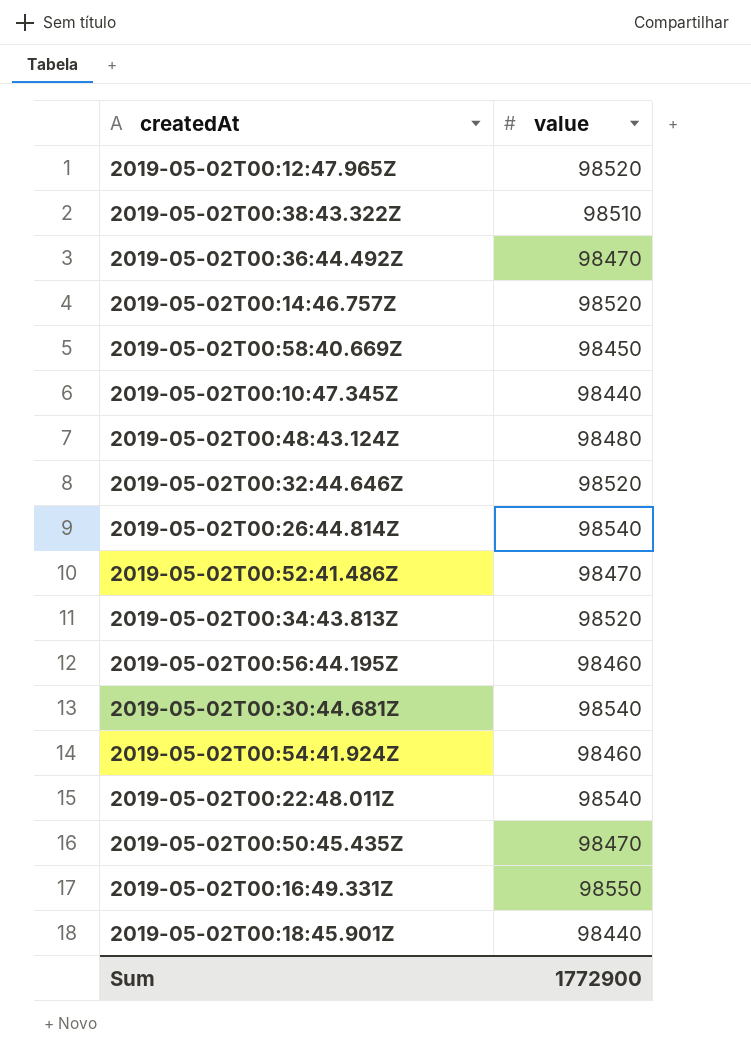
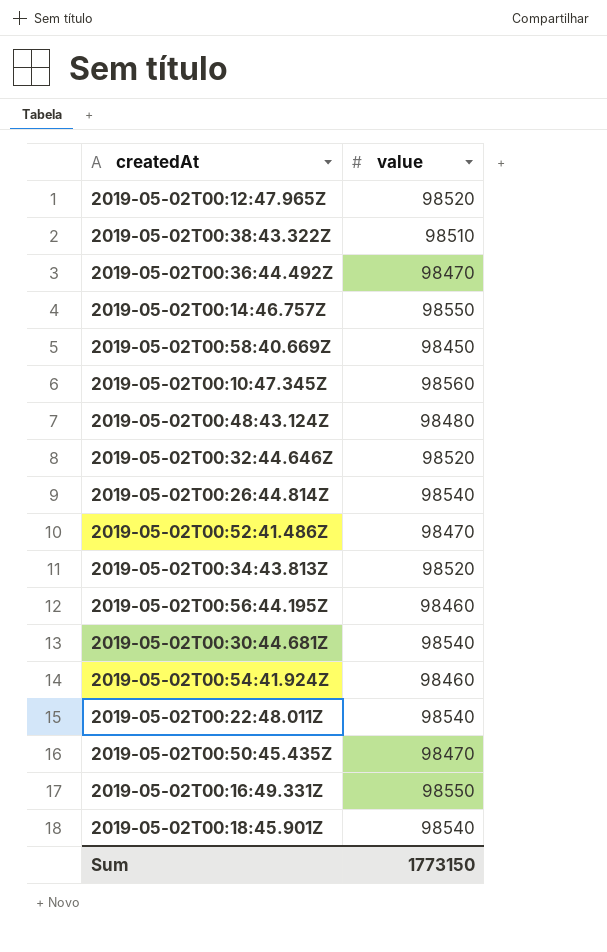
2019-05-02T00:14:46.757Z | value: 98520 -> 98550
2019-05-02T00:10:47.345Z | value: 98440 -> 98560
2019-05-02T00:18:45.901Z | value: 98440 -> 98540
Sum | value: 1772900 -> 1773150

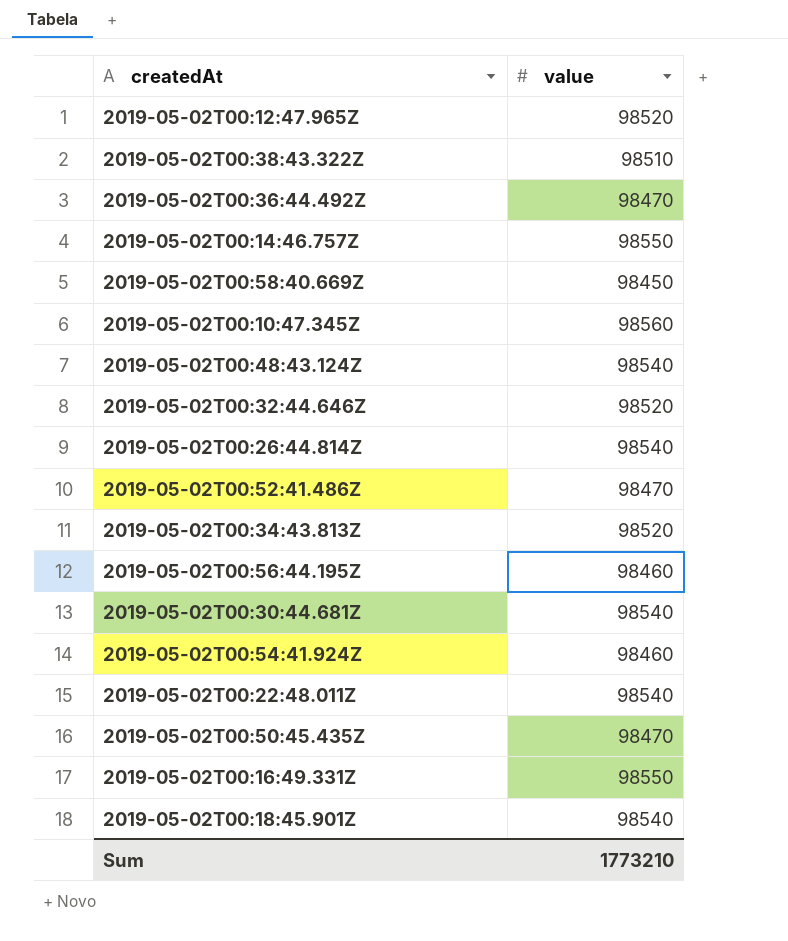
2019-05-02T00:48:43.124Z | value: 98480 -> 98540
Sum | value: 1773150 -> 1773210

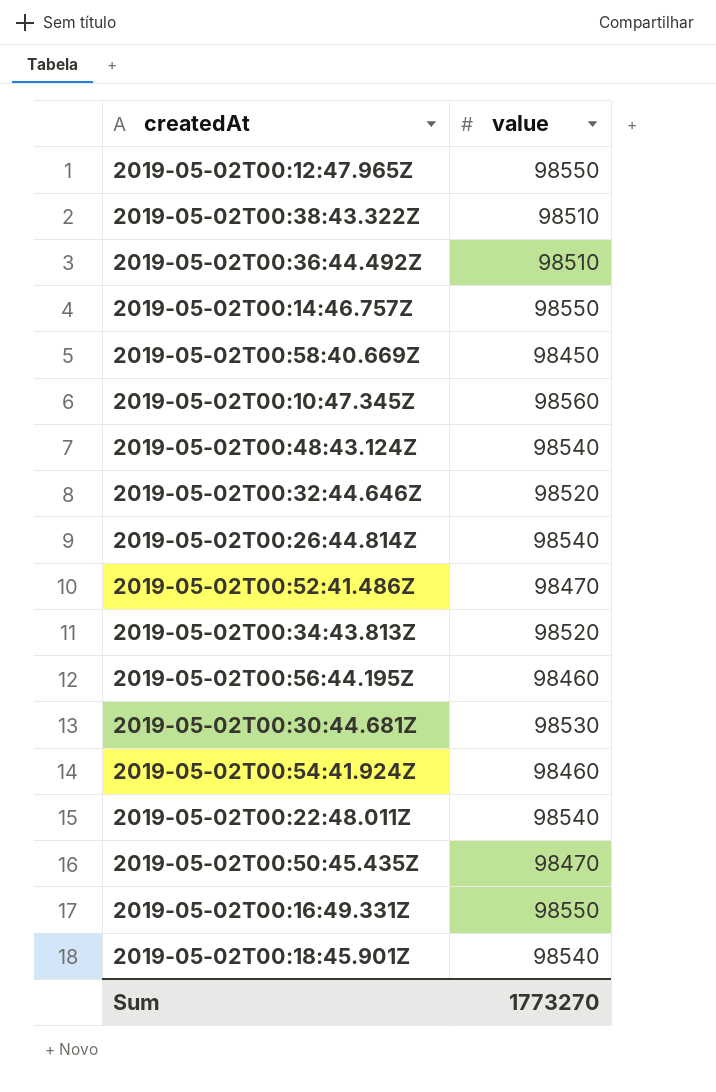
2019-05-02T00:12:47.965Z | value: 98520 -> 98550
2019-05-02T00:36:44.492Z | value: 98470 -> 98510
2019-05-02T00:30:44.681Z | value: 98540 -> 98530
Sum | value: 1773210 -> 1773270

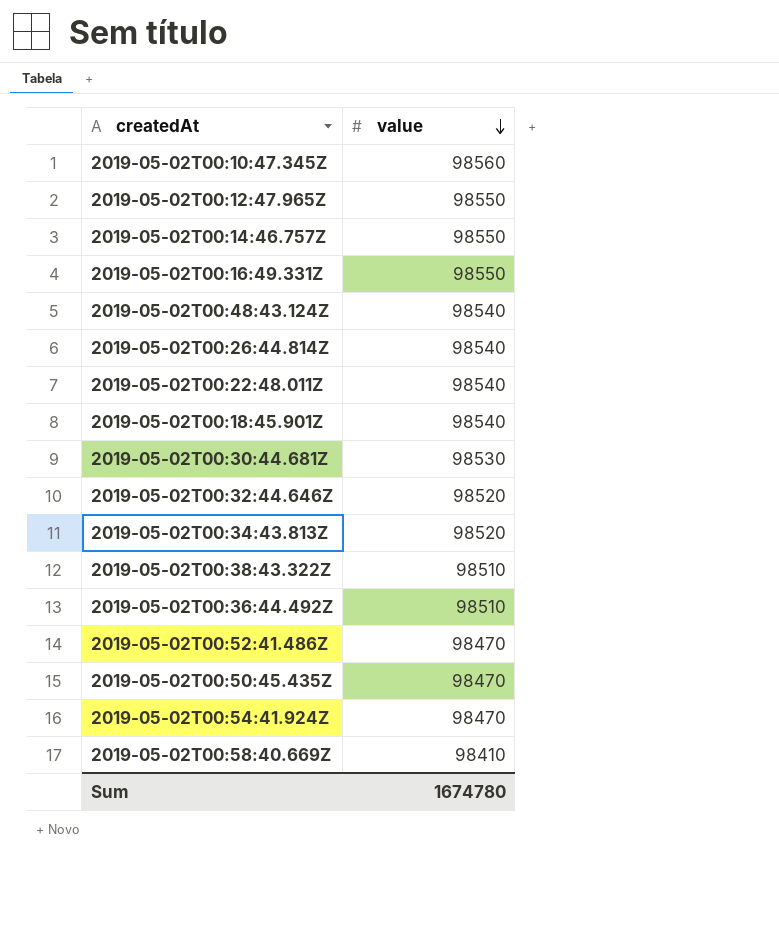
row order: none -> value descending
row 2019-05-02T00:56:44.195Z: 98460 -> none
2019-05-02T00:54:41.924Z | value: 98460 -> 98470
2019-05-02T00:58:40.669Z | value: 98450 -> 98410
Sum | value: 1773270 -> 1674780

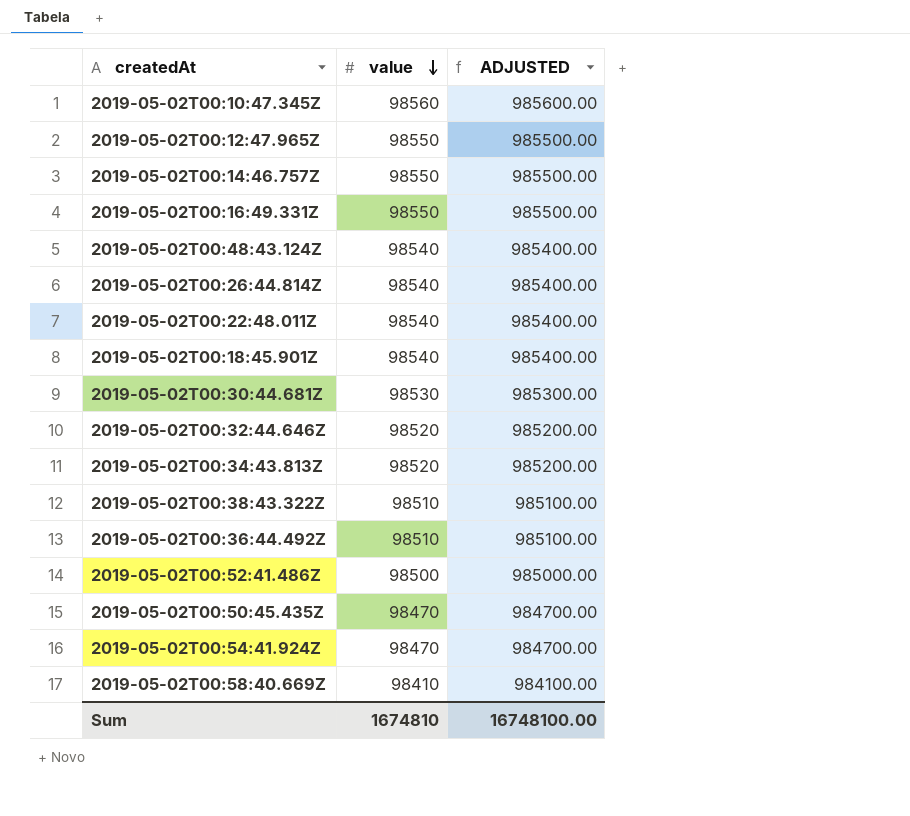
column ADJUSTED | formula: none -> [value] * 10
2019-05-02T00:52:41.486Z | value: 98470 -> 98500
Sum | value: 1674780 -> 1674810

